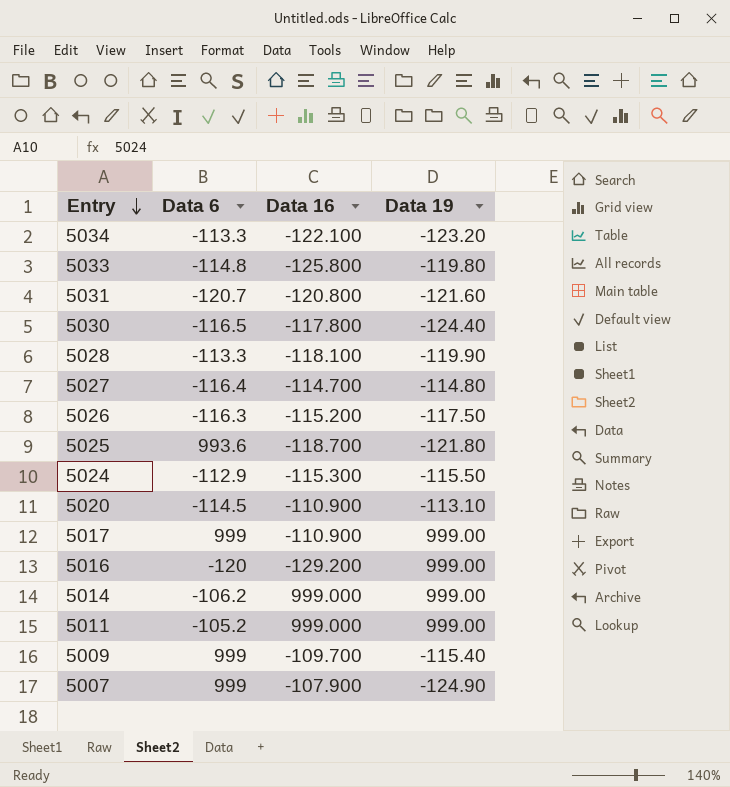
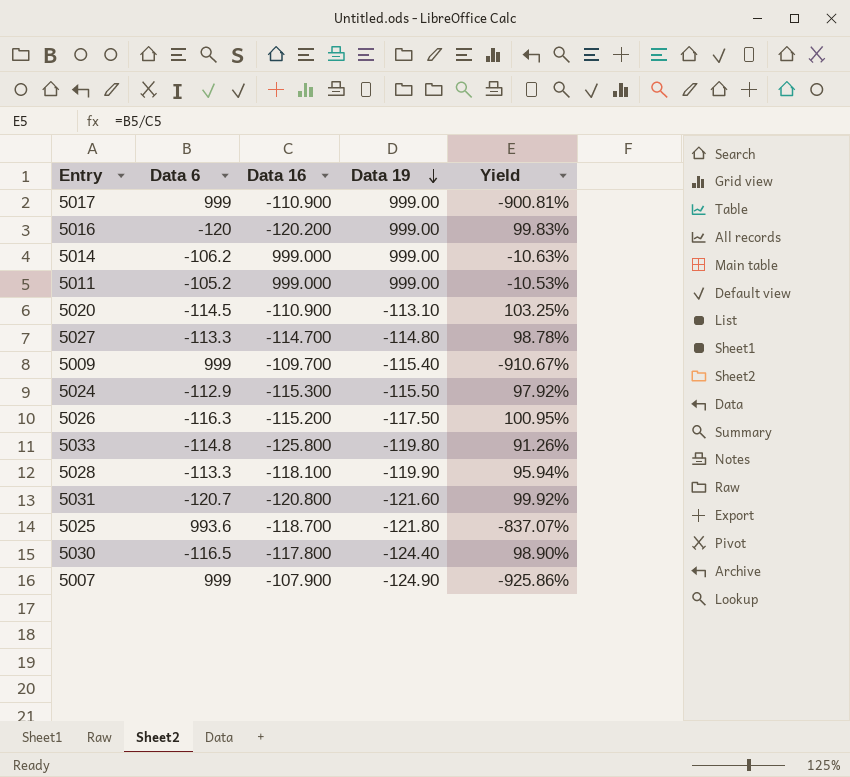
row order: Entry descending -> Data 19 descending
column Yield | formula: none -> [Data 6] / [Data 16]
row 5034: -113.3 | -122.100 | -123.20 -> none
5016 | Data 16: -129.200 -> -120.200
5027 | Data 6: -116.4 -> -113.3

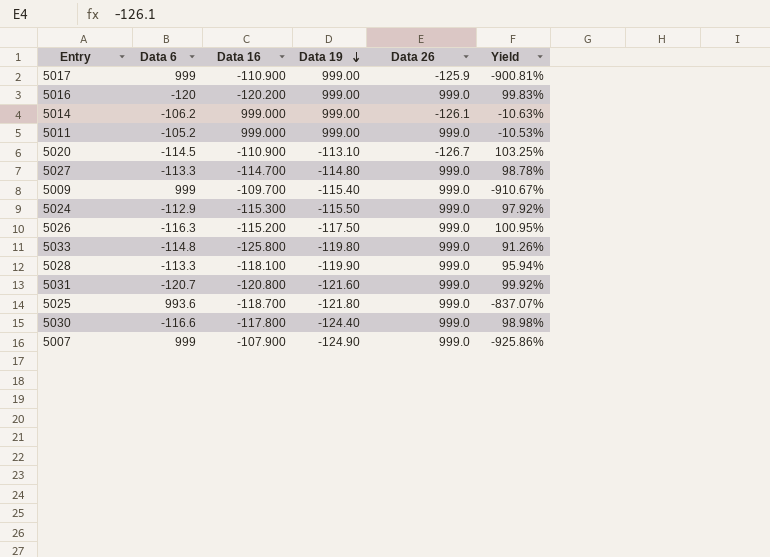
column Data 26 | position: none -> 5
5030 | Data 6: -116.5 -> -116.6
5030 | Yield: 98.90% -> 98.98%

